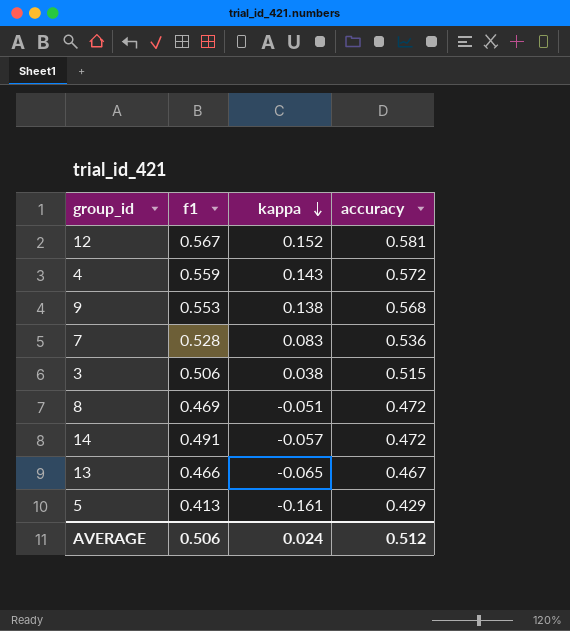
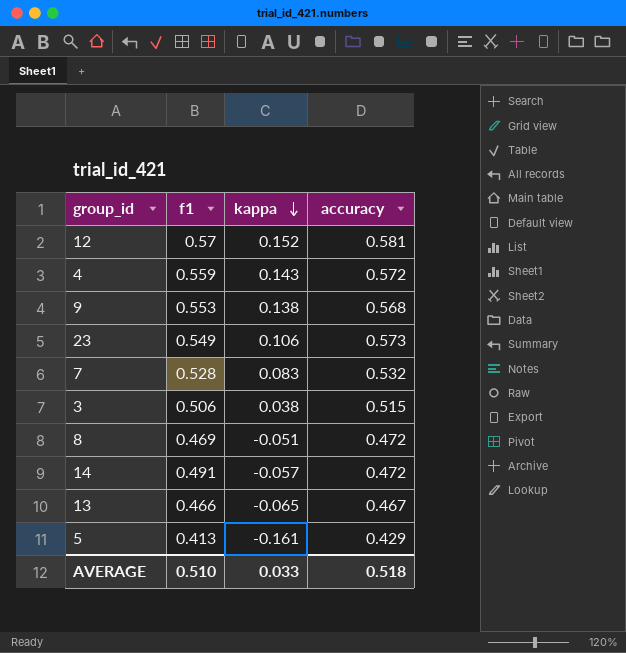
12 | f1: 0.567 -> 0.57
row 23: none -> 0.549 | 0.106 | 0.573
7 | accuracy: 0.536 -> 0.532
AVERAGE | f1: 0.506 -> 0.510
AVERAGE | kappa: 0.024 -> 0.033
AVERAGE | accuracy: 0.512 -> 0.518

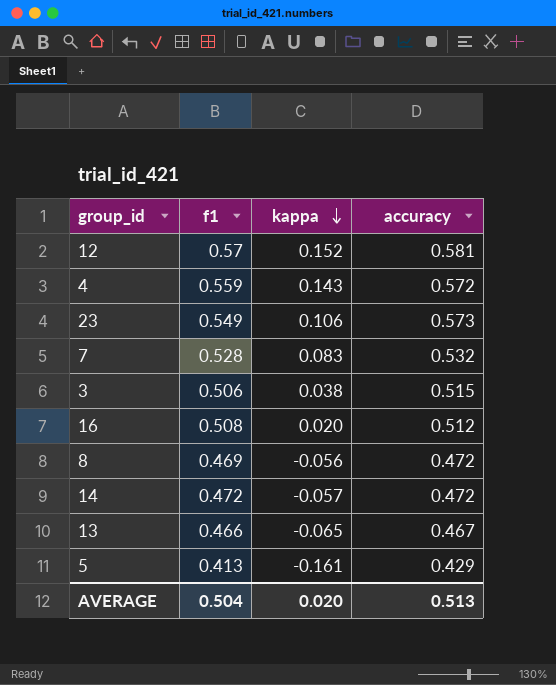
row 9: 0.553 | 0.138 | 0.568 -> none
row 16: none -> 0.508 | 0.020 | 0.512
8 | kappa: -0.051 -> -0.056
14 | f1: 0.491 -> 0.472
AVERAGE | f1: 0.510 -> 0.504
AVERAGE | kappa: 0.033 -> 0.020
AVERAGE | accuracy: 0.518 -> 0.513

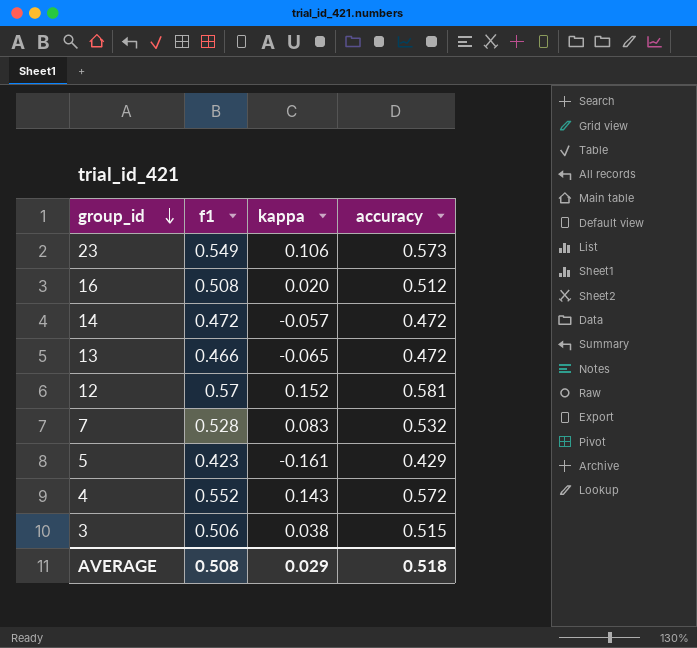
row order: kappa descending -> group_id descending
row 8: 0.469 | -0.056 | 0.472 -> none
13 | accuracy: 0.467 -> 0.472
5 | f1: 0.413 -> 0.423
4 | f1: 0.559 -> 0.552
AVERAGE | f1: 0.504 -> 0.508
AVERAGE | kappa: 0.020 -> 0.029
AVERAGE | accuracy: 0.513 -> 0.518

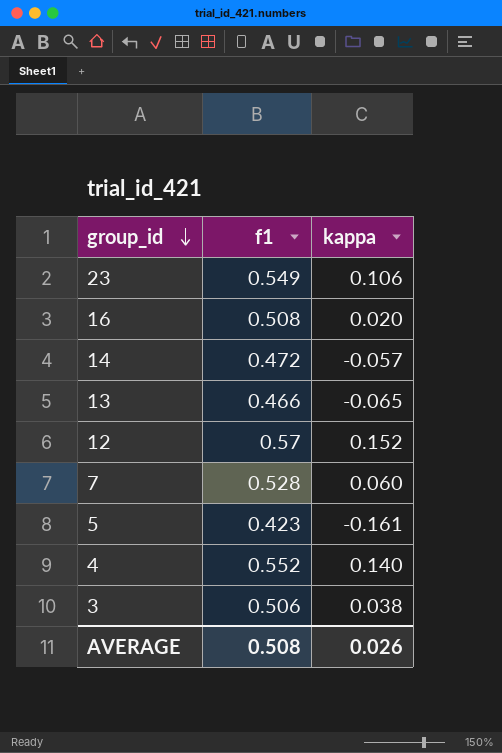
column accuracy | position: 4 -> none
7 | kappa: 0.083 -> 0.060
4 | kappa: 0.143 -> 0.140
AVERAGE | kappa: 0.029 -> 0.026

